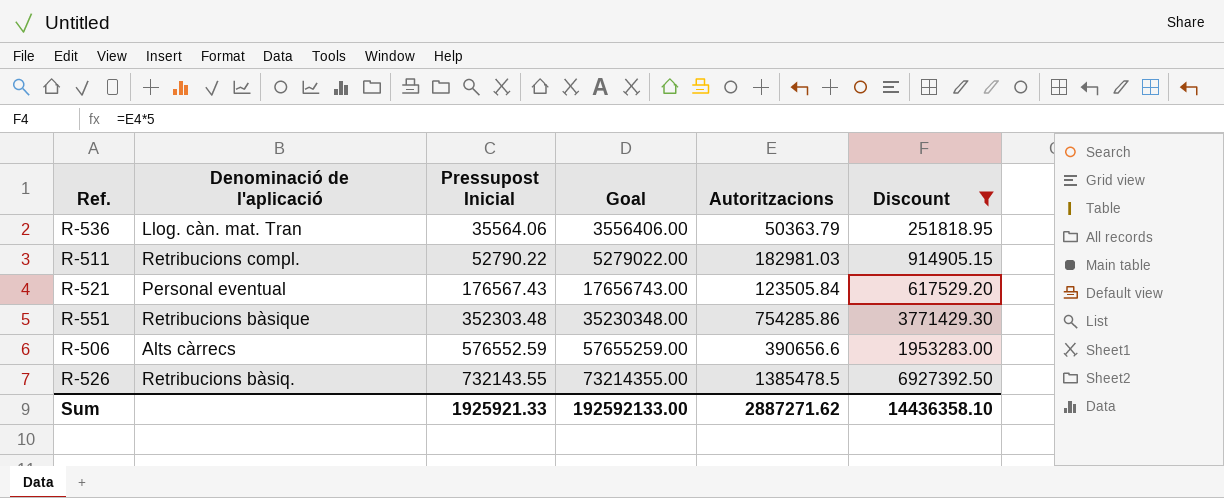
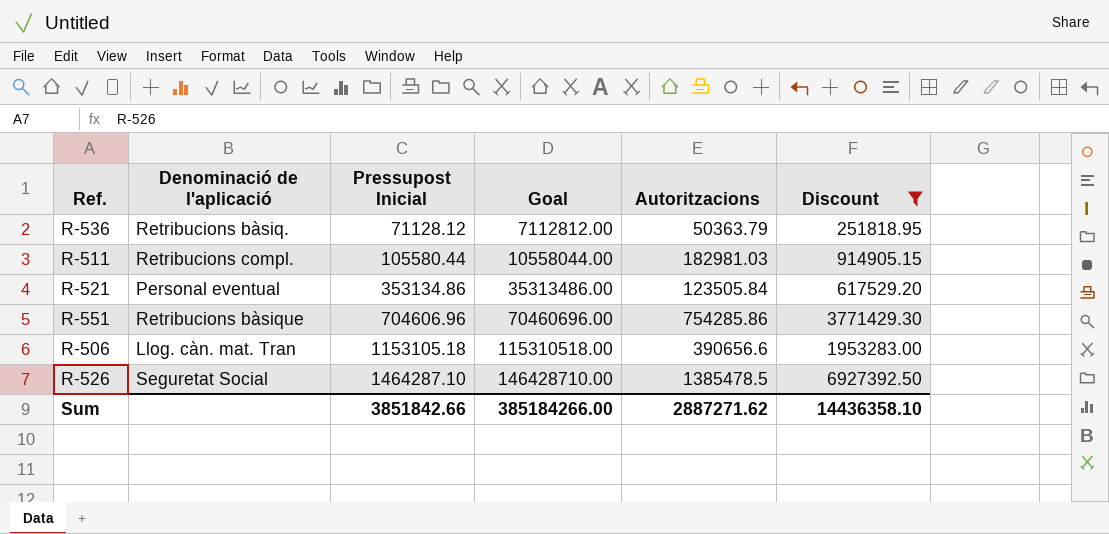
R-536 | Denominació de l'aplicació: Llog. càn. mat. Tran -> Retribucions bàsiq.
R-536 | Pressupost Inicial: 35564.06 -> 71128.12
R-536 | Goal: 3556406.00 -> 7112812.00
R-511 | Pressupost Inicial: 52790.22 -> 105580.44
R-511 | Goal: 5279022.00 -> 10558044.00
R-521 | Pressupost Inicial: 176567.43 -> 353134.86
R-521 | Goal: 17656743.00 -> 35313486.00
R-551 | Pressupost Inicial: 352303.48 -> 704606.96
R-551 | Goal: 35230348.00 -> 70460696.00
R-506 | Denominació de l'aplicació: Alts càrrecs -> Llog. càn. mat. Tran
R-506 | Pressupost Inicial: 576552.59 -> 1153105.18
R-506 | Goal: 57655259.00 -> 115310518.00
R-526 | Denominació de l'aplicació: Retribucions bàsiq. -> Seguretat Social
R-526 | Pressupost Inicial: 732143.55 -> 1464287.10
R-526 | Goal: 73214355.00 -> 146428710.00
Sum | Pressupost Inicial: 1925921.33 -> 3851842.66
Sum | Goal: 192592133.00 -> 385184266.00

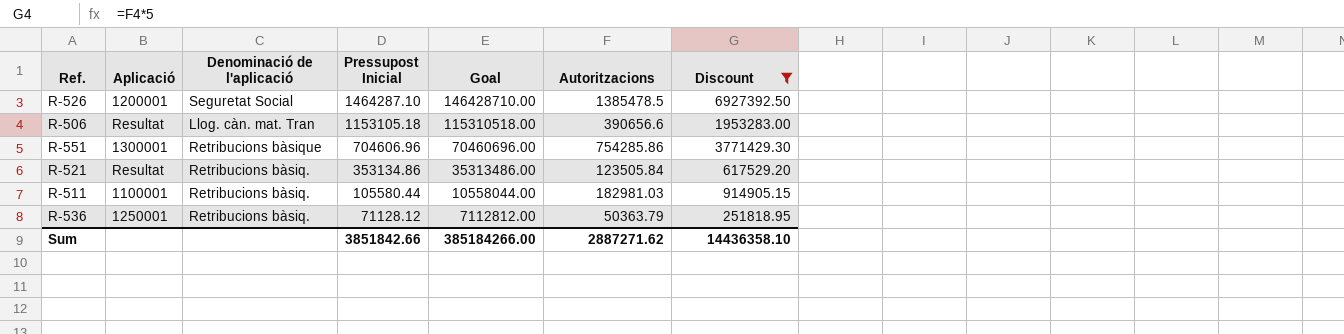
row order: Pressupost Inicial ascending -> Pressupost Inicial descending
column Aplicació | position: none -> 2
R-521 | Denominació de l'aplicació: Personal eventual -> Retribucions bàsiq.
R-511 | Denominació de l'aplicació: Retribucions compl. -> Retribucions bàsiq.

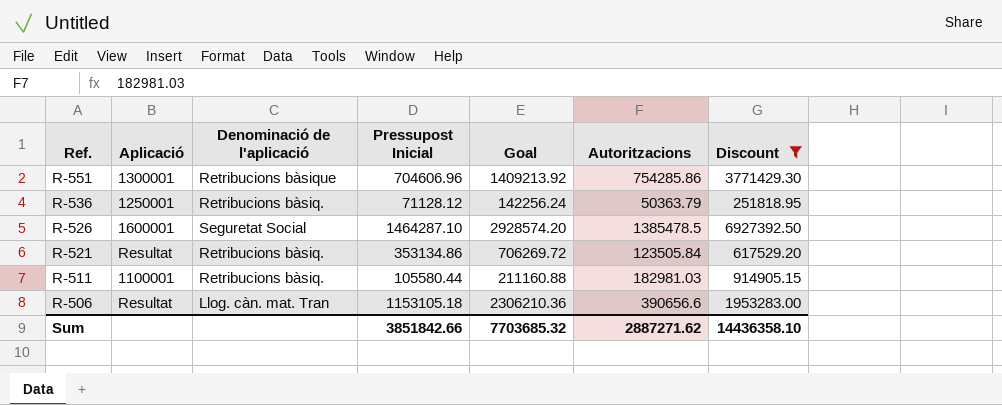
row order: Pressupost Inicial descending -> Ref. descending
column Goal | formula: [Pressupost Inicial] * 100 -> [Pressupost Inicial] * 2
R-526 | Aplicació: 1200001 -> 1600001
Sum | Goal: 385184266.00 -> 7703685.32

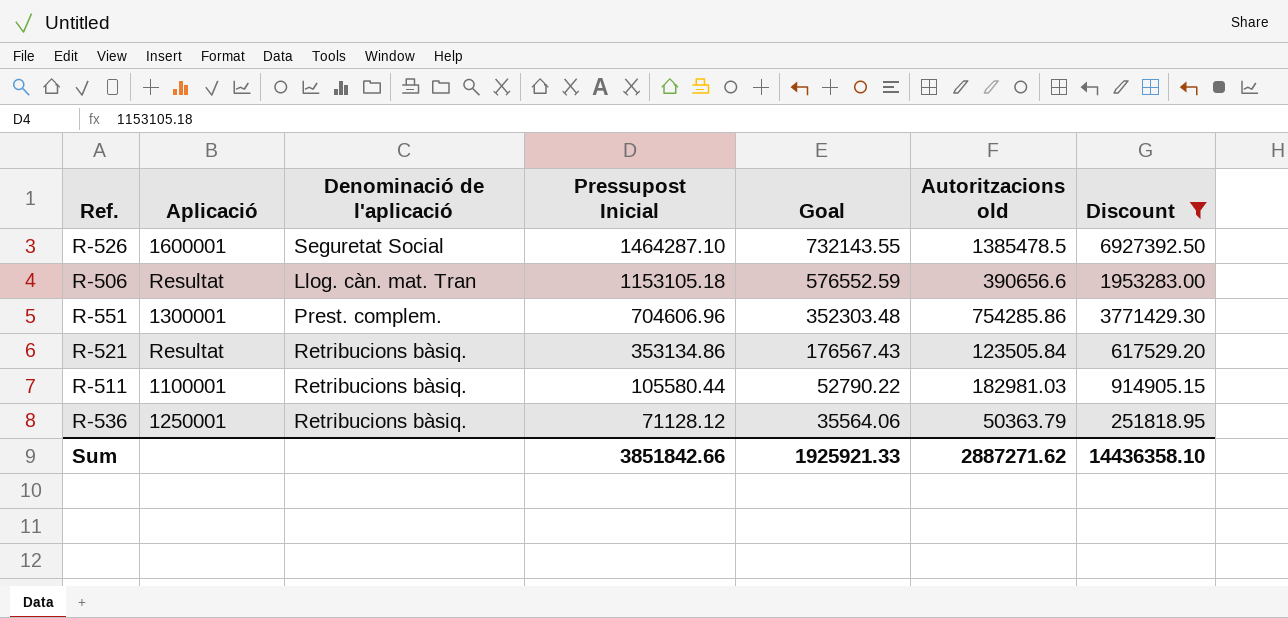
row order: Ref. descending -> Pressupost Inicial descending
column Goal | formula: [Pressupost Inicial] * 2 -> [Pressupost Inicial] * 0.5
column name: Autoritzacions -> Autoritzacions old
R-551 | Denominació de l'aplicació: Retribucions bàsique -> Prest. complem.
Sum | Goal: 7703685.32 -> 1925921.33

